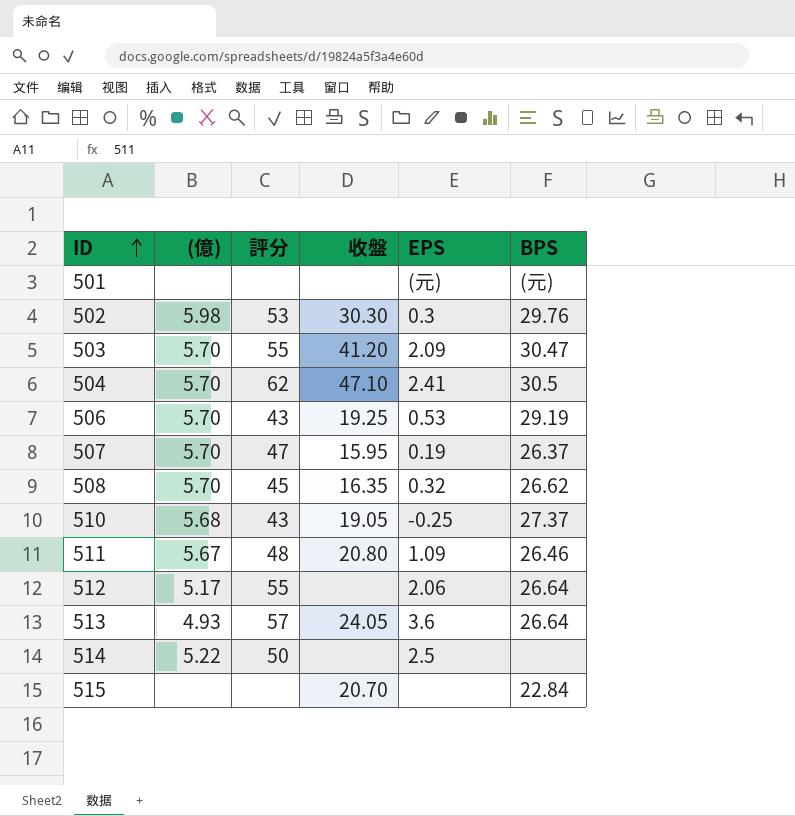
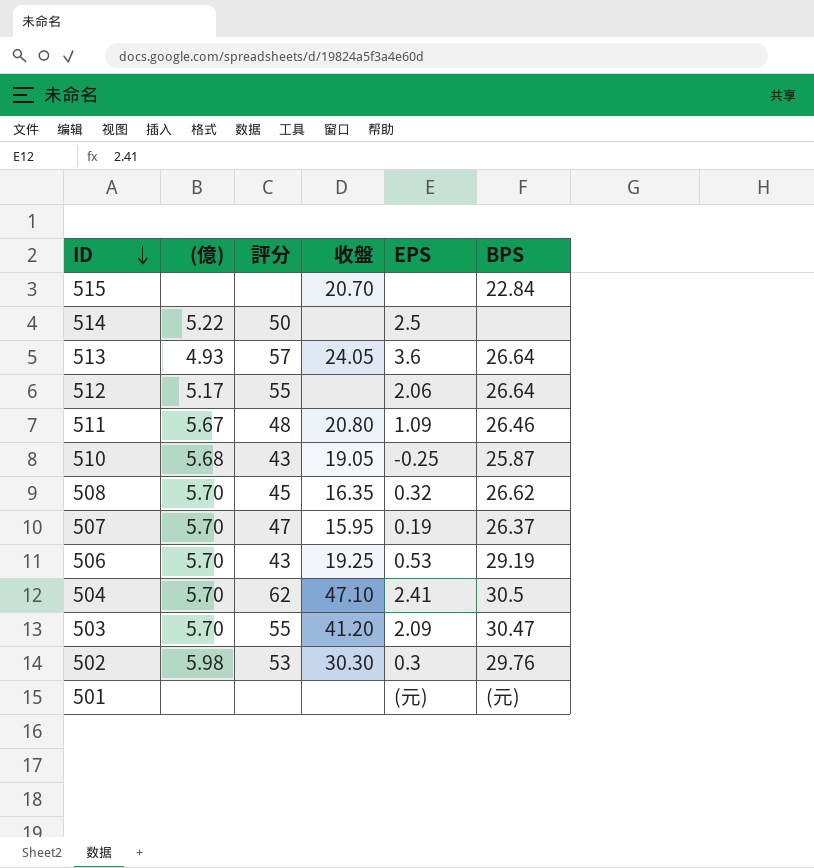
row order: ID ascending -> ID descending
510 | BPS: 27.37 -> 25.87

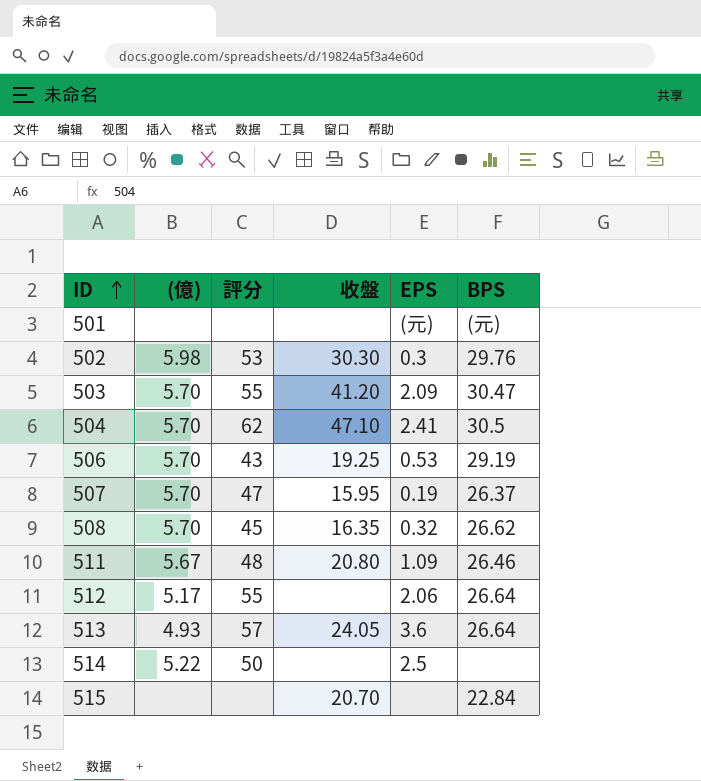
row order: ID descending -> ID ascending
row 510: 5.68 | 43 | 19.05 | -0.25 | 25.87 -> none

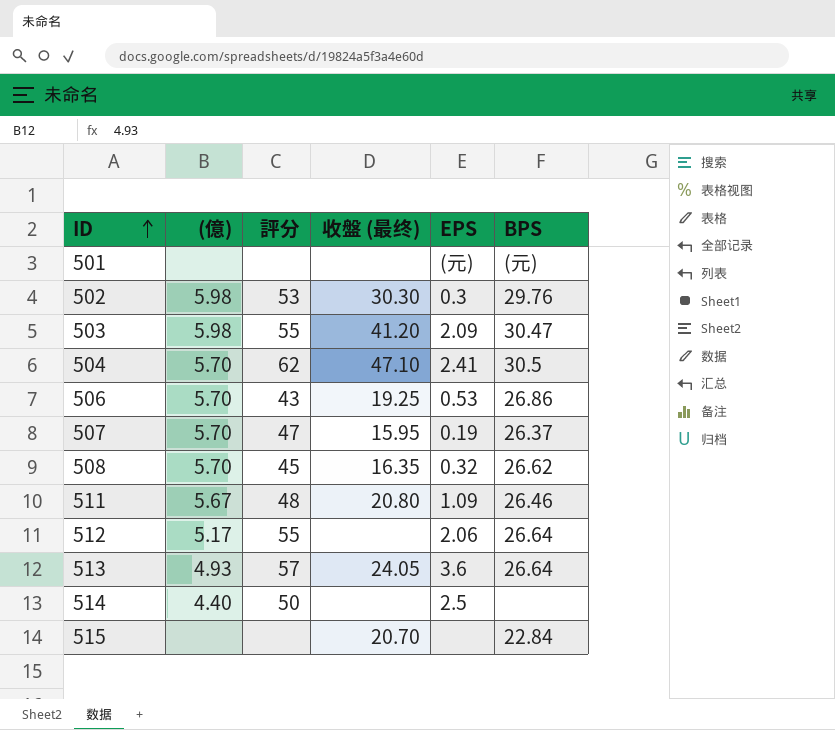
column name: 收盤 -> 收盤 (最终)
503 | (億): 5.70 -> 5.98
506 | BPS: 29.19 -> 26.86
514 | (億): 5.22 -> 4.40

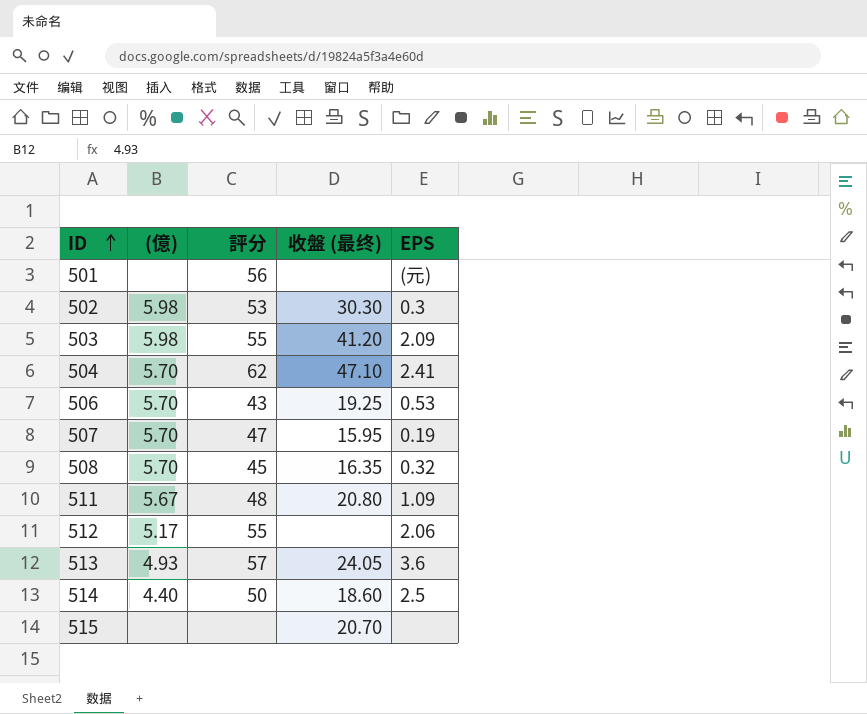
column BPS | position: 6 -> none
501 | 評分: none -> 56
514 | 收盤 (最终): none -> 18.60

